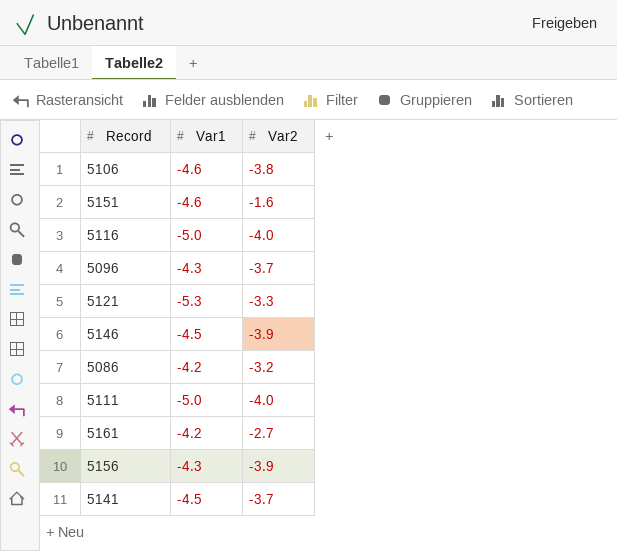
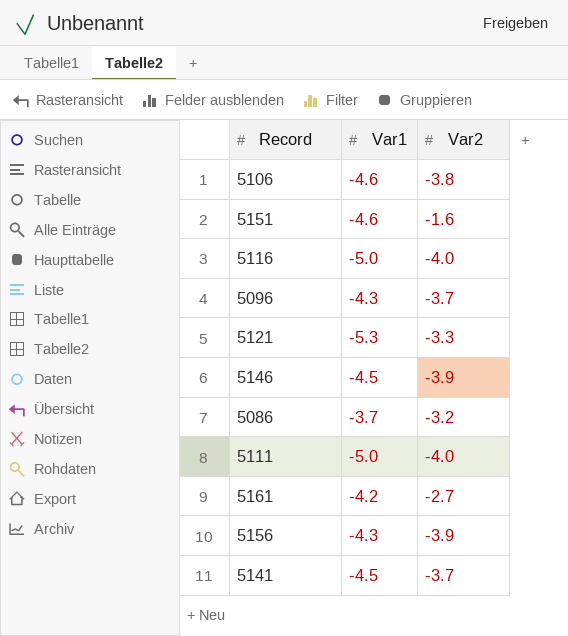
5086 | Var1: -4.2 -> -3.7

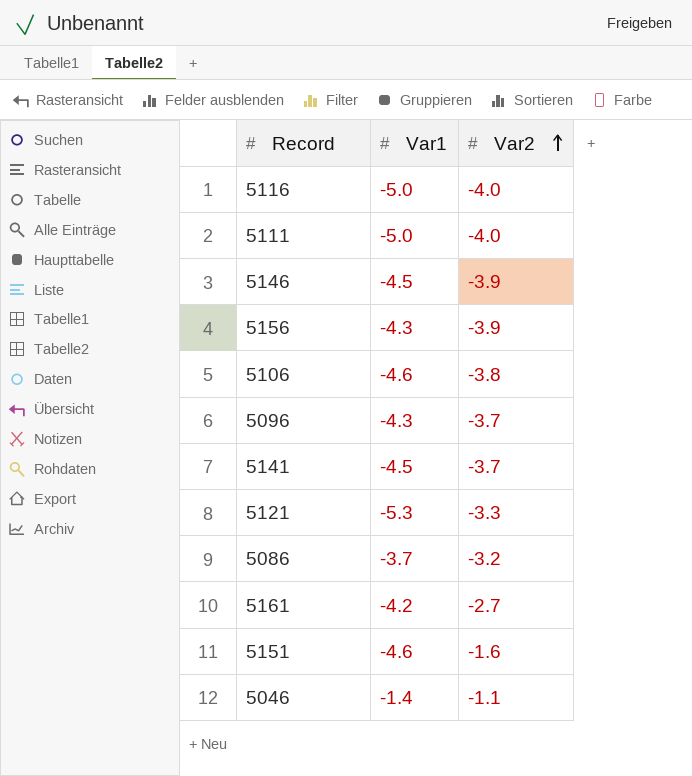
row order: none -> Var2 ascending
row 5046: none -> -1.4 | -1.1

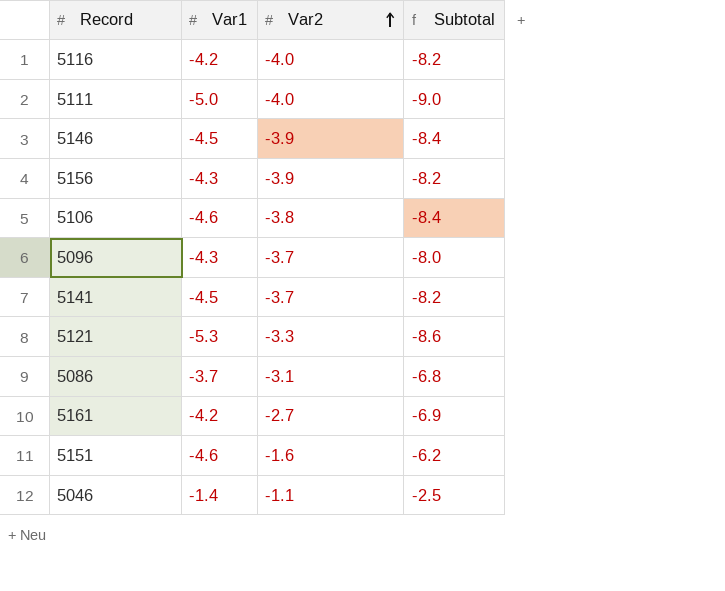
column Subtotal | formula: none -> [Var1] + [Var2]
5116 | Var1: -5.0 -> -4.2
5086 | Var2: -3.2 -> -3.1

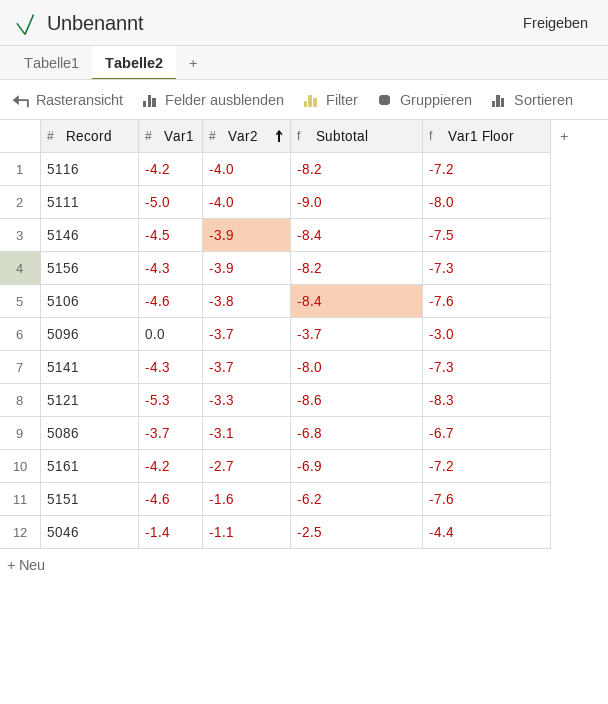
column Var1 Floor | formula: none -> [Var1] - 3
5096 | Var1: -4.3 -> 0.0
5096 | Subtotal: -8.0 -> -3.7
5141 | Var1: -4.5 -> -4.3
5141 | Subtotal: -8.2 -> -8.0

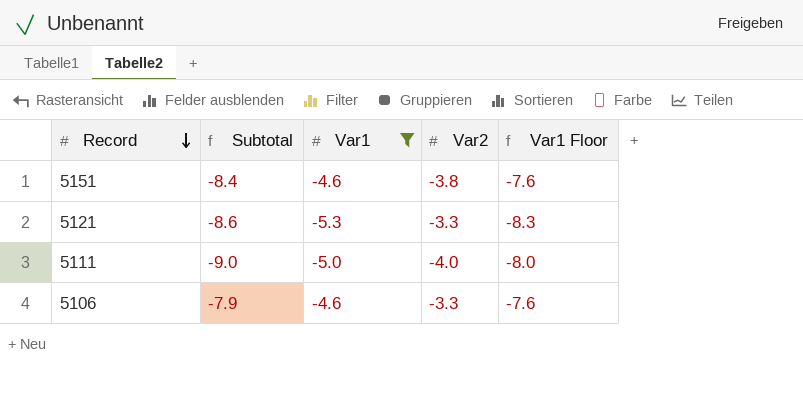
filter: none -> Var1 <= -4.6
row order: Var2 ascending -> Record descending
column Subtotal | position: 4 -> 2
5151 | Subtotal: -6.2 -> -8.4
5151 | Var2: -1.6 -> -3.8
5106 | Subtotal: -8.4 -> -7.9
5106 | Var2: -3.8 -> -3.3

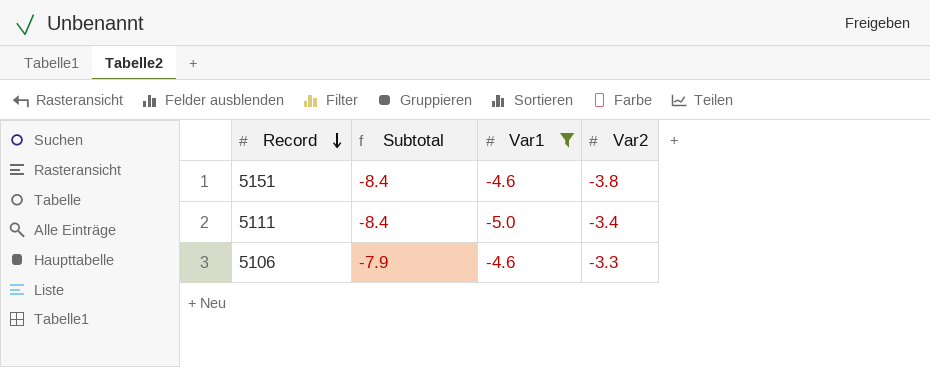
column Var1 Floor | formula: [Var1] - 3 -> none
row 5121: -8.6 | -5.3 | -3.3 | -8.3 -> none
5111 | Subtotal: -9.0 -> -8.4
5111 | Var2: -4.0 -> -3.4

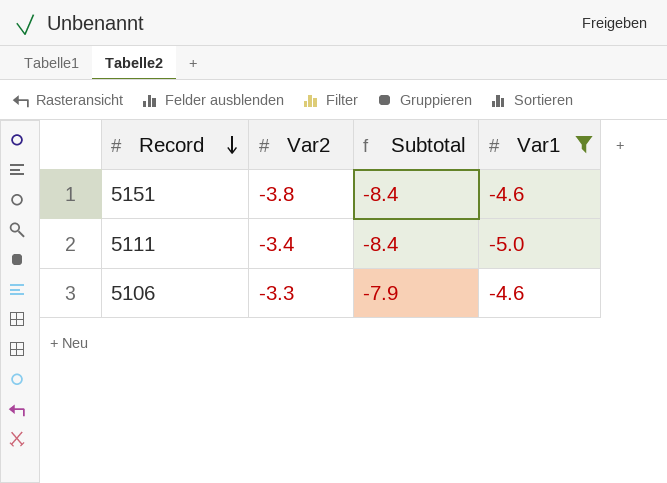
column Var2 | position: 4 -> 2

